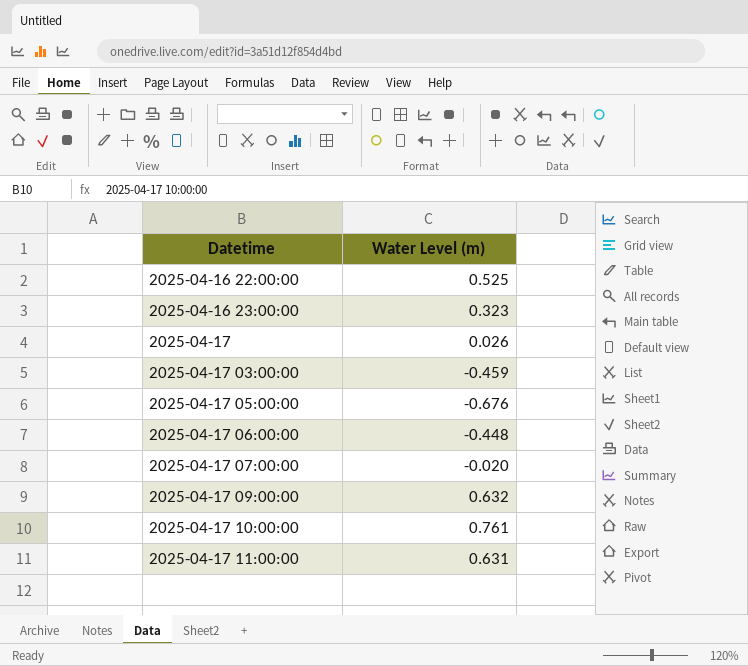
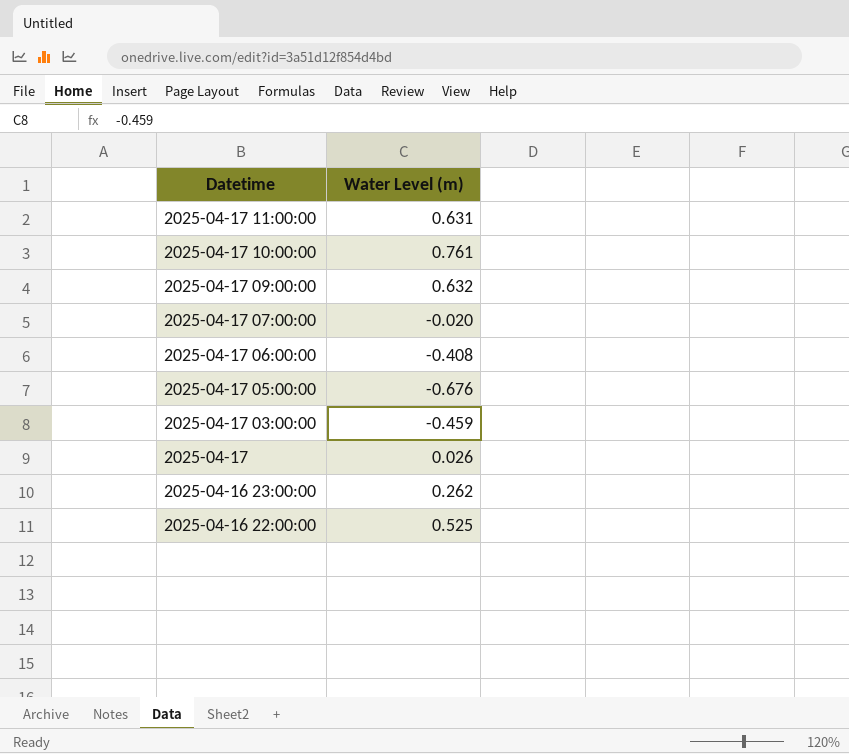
row order: Datetime ascending -> Datetime descending
2025-04-17 06:00:00 | Water Level (m): -0.448 -> -0.408
2025-04-16 23:00:00 | Water Level (m): 0.323 -> 0.262

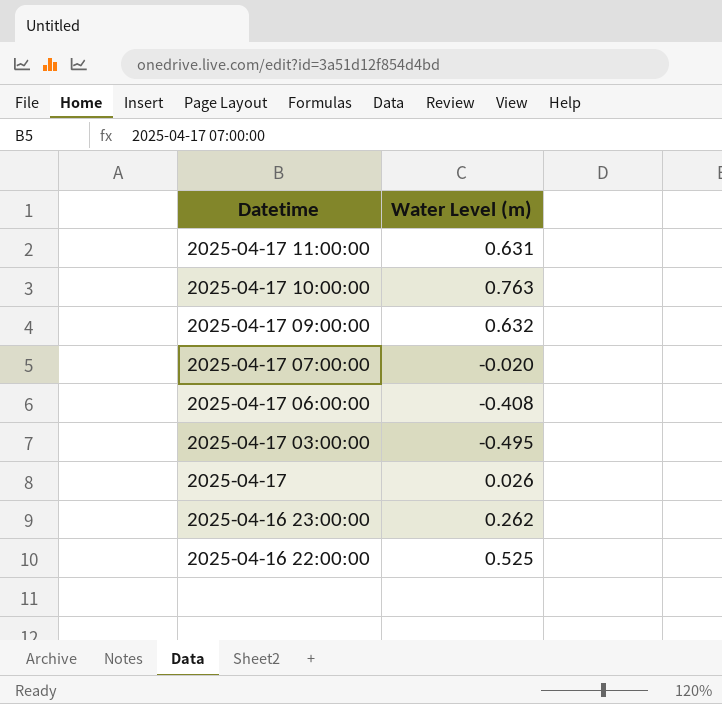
row 2025-04-17 05:00:00: -0.676 -> none
2025-04-17 10:00:00 | Water Level (m): 0.761 -> 0.763
2025-04-17 03:00:00 | Water Level (m): -0.459 -> -0.495

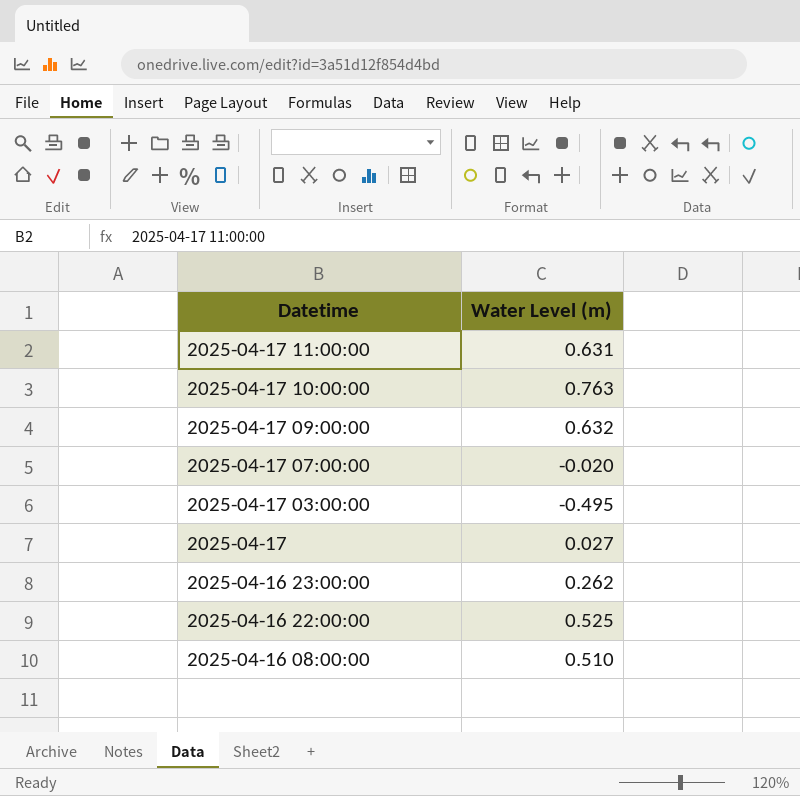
row 2025-04-17 06:00:00: -0.408 -> none
2025-04-17 | Water Level (m): 0.026 -> 0.027
row 2025-04-16 08:00:00: none -> 0.510

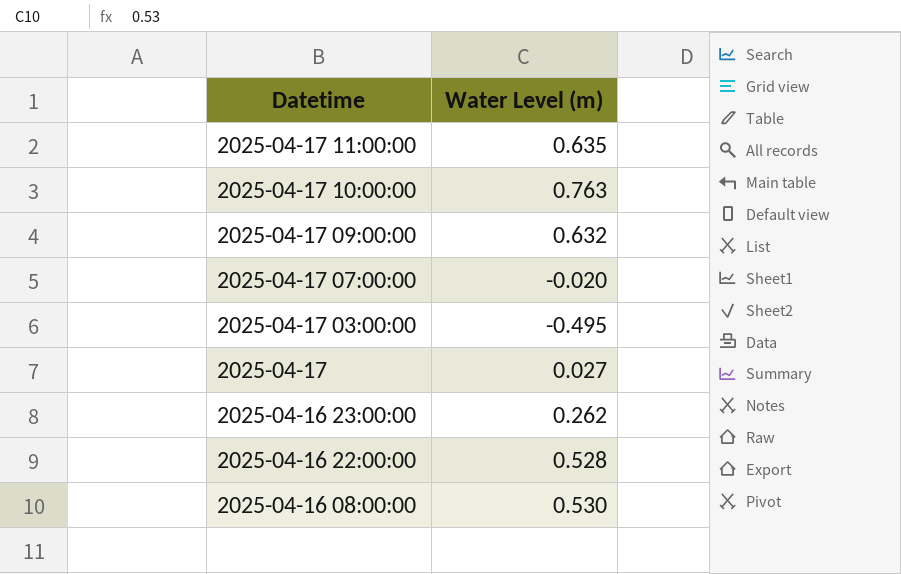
2025-04-17 11:00:00 | Water Level (m): 0.631 -> 0.635
2025-04-16 22:00:00 | Water Level (m): 0.525 -> 0.528
2025-04-16 08:00:00 | Water Level (m): 0.510 -> 0.530

